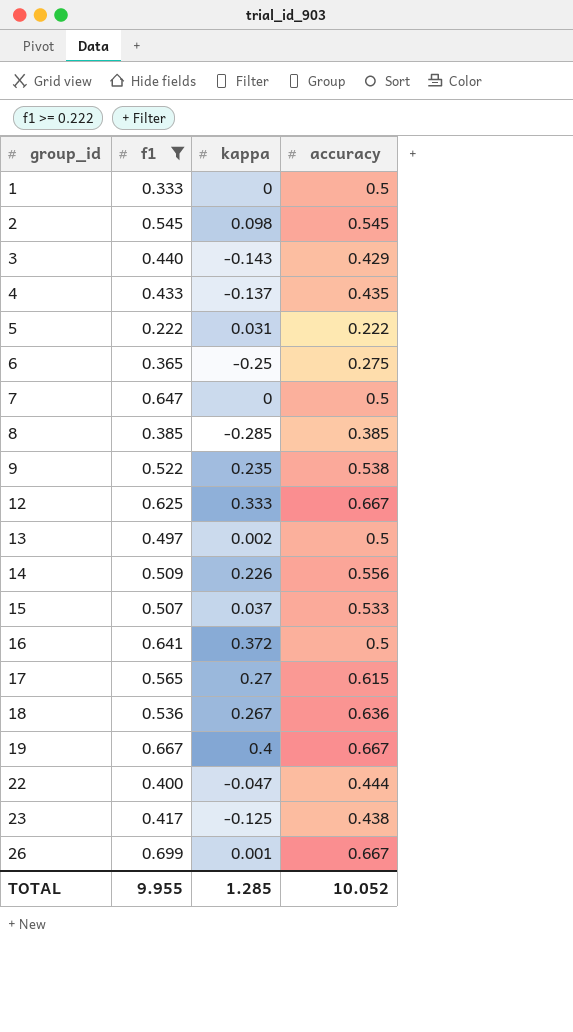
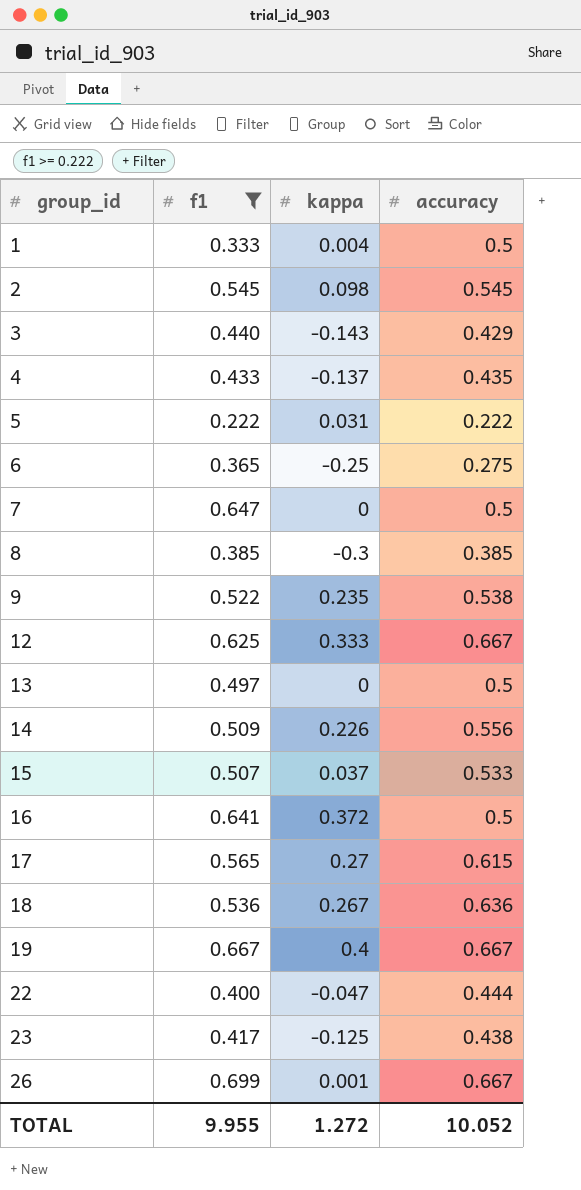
1 | kappa: 0 -> 0.004
8 | kappa: -0.285 -> -0.3
13 | kappa: 0.002 -> 0
TOTAL | kappa: 1.285 -> 1.272

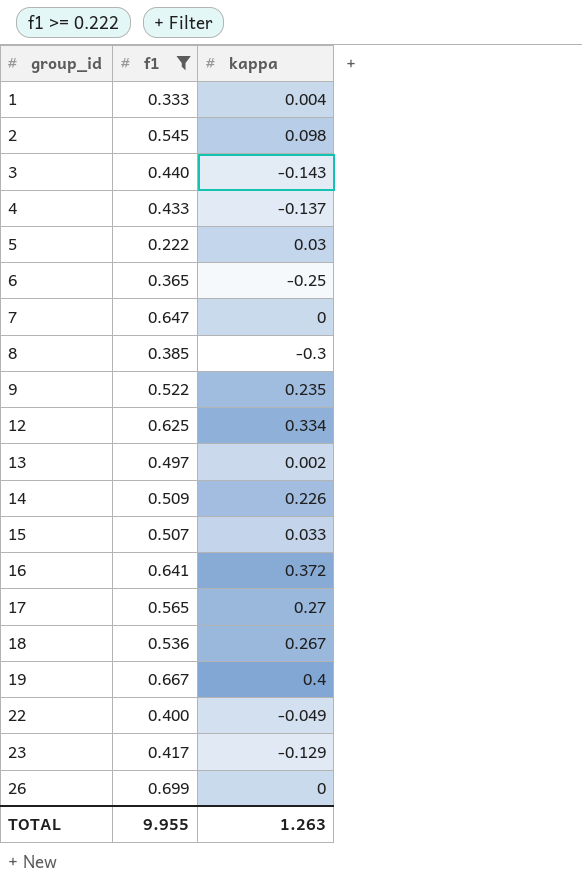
column accuracy | position: 4 -> none
5 | kappa: 0.031 -> 0.03
12 | kappa: 0.333 -> 0.334
13 | kappa: 0 -> 0.002
15 | kappa: 0.037 -> 0.033
22 | kappa: -0.047 -> -0.049
23 | kappa: -0.125 -> -0.129
26 | kappa: 0.001 -> 0
TOTAL | kappa: 1.272 -> 1.263

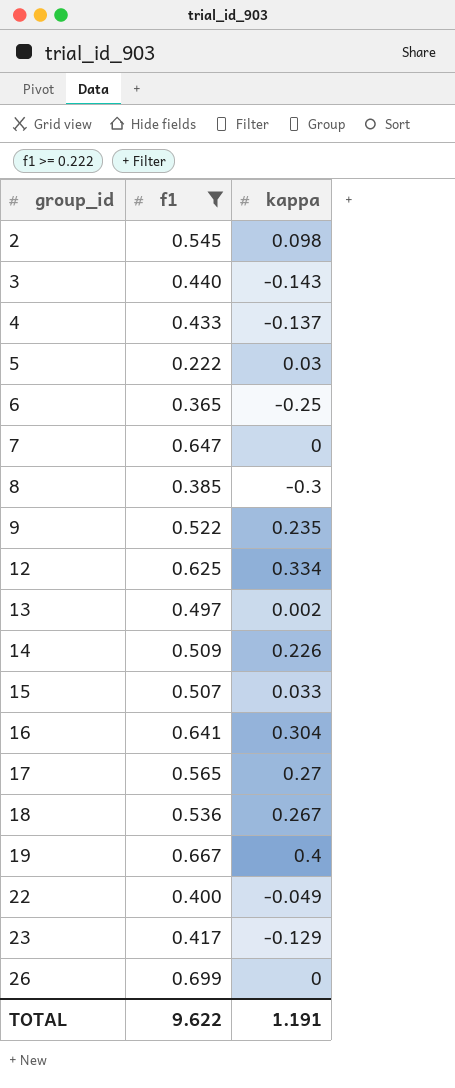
row 1: 0.333 | 0.004 -> none
16 | kappa: 0.372 -> 0.304
TOTAL | f1: 9.955 -> 9.622
TOTAL | kappa: 1.263 -> 1.191

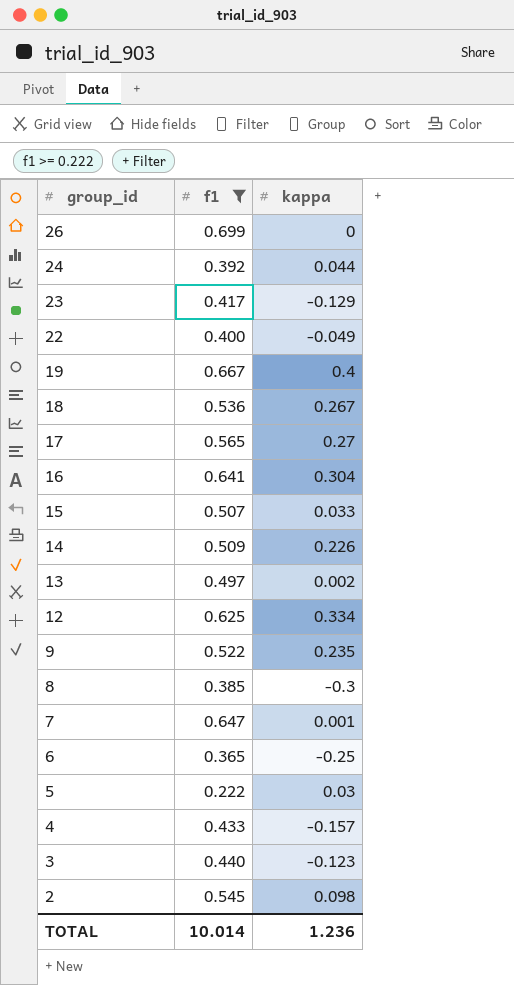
row order: group_id ascending -> group_id descending
row 24: none -> 0.392 | 0.044
7 | kappa: 0 -> 0.001
4 | kappa: -0.137 -> -0.157
3 | kappa: -0.143 -> -0.123
TOTAL | f1: 9.622 -> 10.014
TOTAL | kappa: 1.191 -> 1.236

